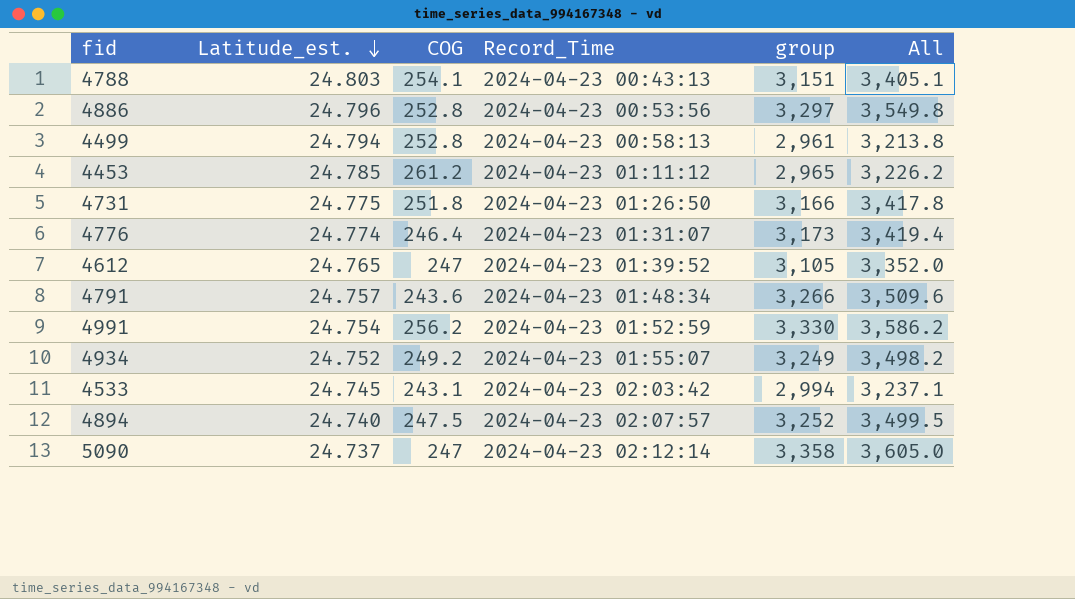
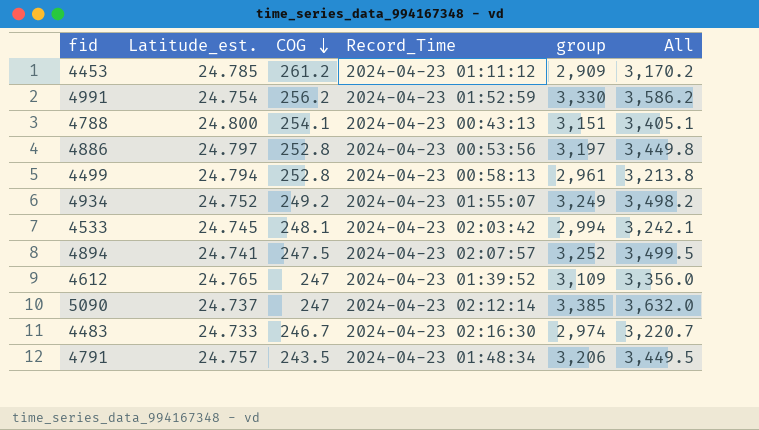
row order: Latitude_est. descending -> COG descending
row 4731: 24.775 | 251.8 | 2024-04-23 01:26:50 | 3,166 | 3,417.8 -> none
row 4776: 24.774 | 246.4 | 2024-04-23 01:31:07 | 3,173 | 3,419.4 -> none
4453 | group: 2,965 -> 2,909
4453 | All: 3,226.2 -> 3,170.2
4788 | Latitude_est.: 24.803 -> 24.800
4886 | Latitude_est.: 24.796 -> 24.797
4886 | group: 3,297 -> 3,197
4886 | All: 3,549.8 -> 3,449.8
4533 | COG: 243.1 -> 248.1
4533 | All: 3,237.1 -> 3,242.1
4894 | Latitude_est.: 24.740 -> 24.741
4612 | group: 3,105 -> 3,109
4612 | All: 3,352.0 -> 3,356.0
5090 | group: 3,358 -> 3,385
5090 | All: 3,605.0 -> 3,632.0
row 4483: none -> 24.733 | 246.7 | 2024-04-23 02:16:30 | 2,974 | 3,220.7
4791 | COG: 243.6 -> 243.5
4791 | group: 3,266 -> 3,206
4791 | All: 3,509.6 -> 3,449.5

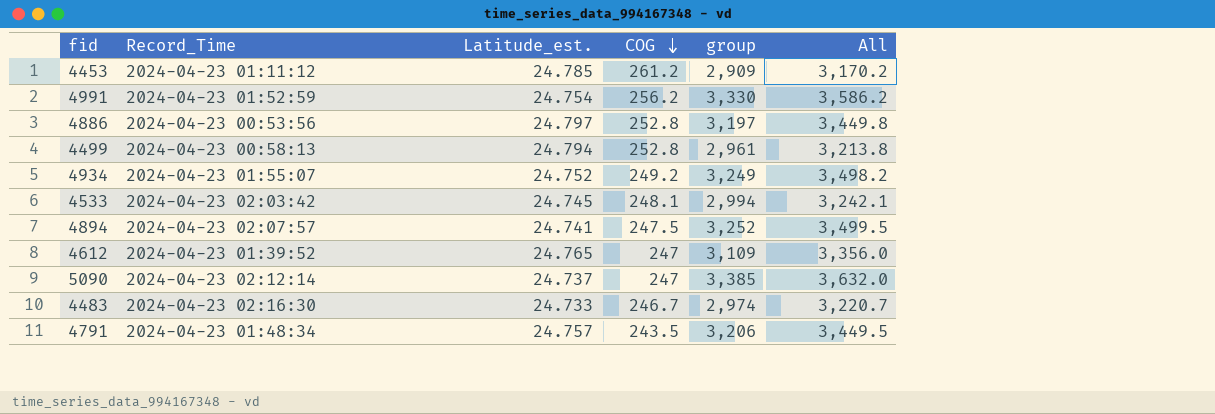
column Record_Time | position: 4 -> 2
row 4788: 24.800 | 254.1 | 2024-04-23 00:43:13 | 3,151 | 3,405.1 -> none

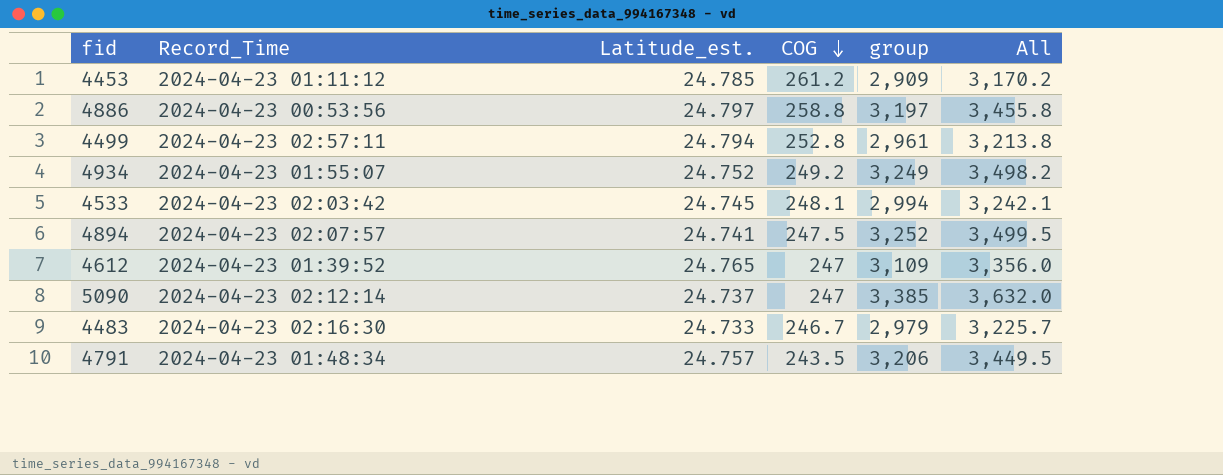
row 4991: 2024-04-23 01:52:59 | 24.754 | 256.2 | 3,330 | 3,586.2 -> none
4886 | COG: 252.8 -> 258.8
4886 | All: 3,449.8 -> 3,455.8
4499 | Record_Time: 2024-04-23 00:58:13 -> 2024-04-23 02:57:11
4483 | group: 2,974 -> 2,979
4483 | All: 3,220.7 -> 3,225.7

